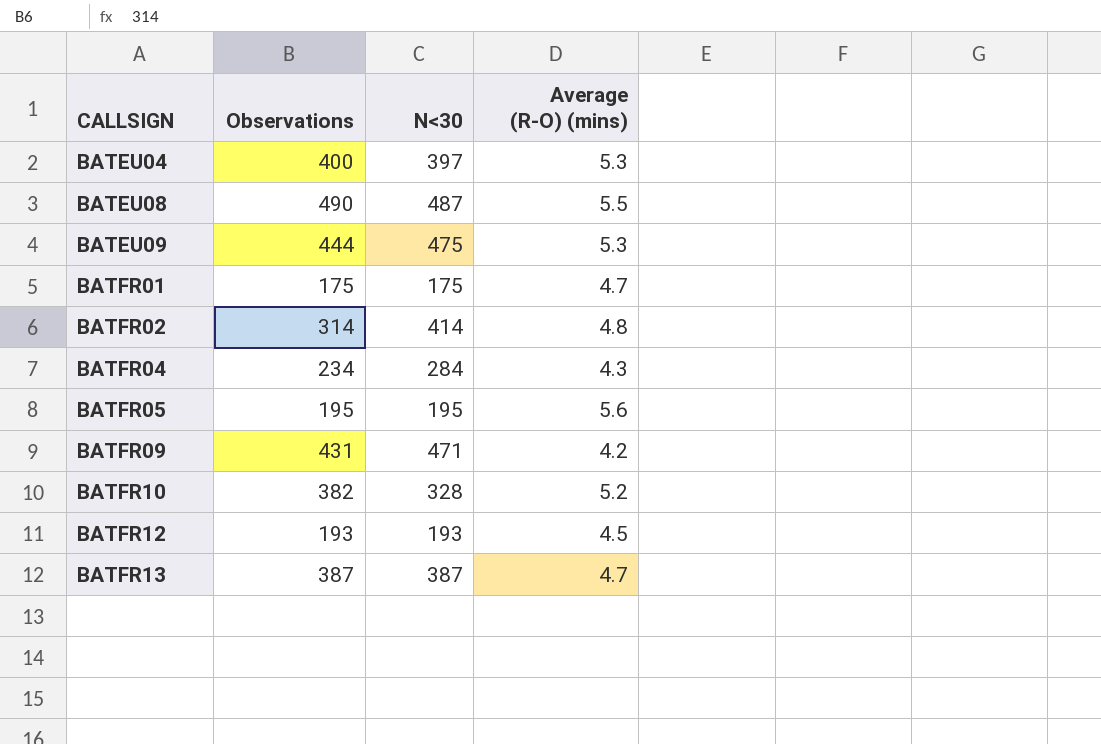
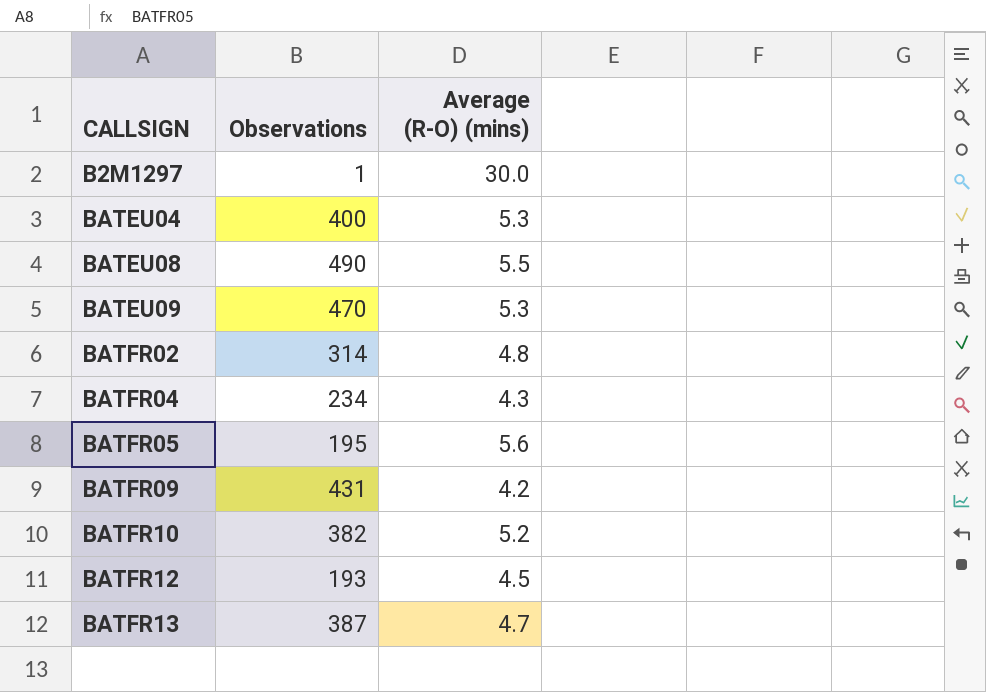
column N<30 | position: 3 -> none
row BATFR01: 175 | 175 | 4.7 -> none
row B2M1297: none -> 1 | 30.0
BATEU09 | Observations: 444 -> 470

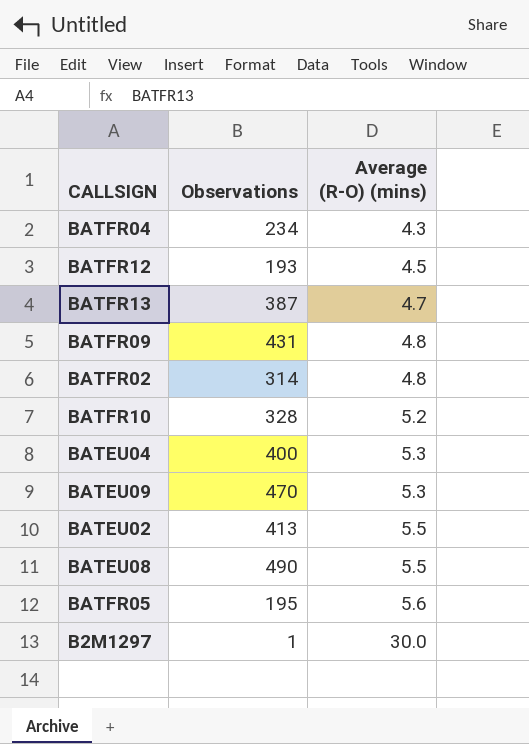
row order: CALLSIGN ascending -> Average (R-O) (mins) ascending
BATFR09 | Average (R-O) (mins): 4.2 -> 4.8
BATFR10 | Observations: 382 -> 328
row BATEU02: none -> 413 | 5.5

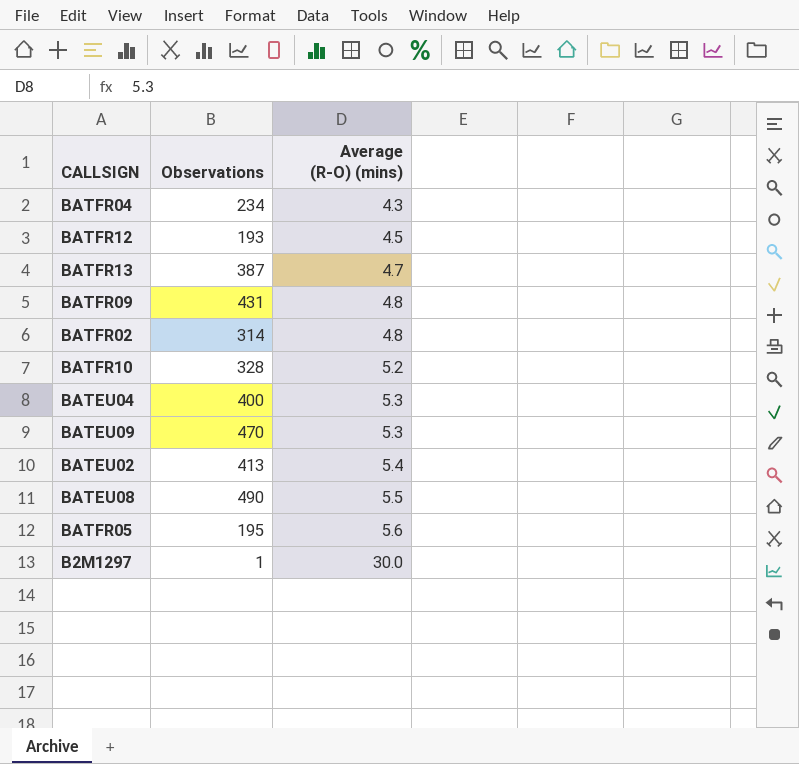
BATEU02 | Average (R-O) (mins): 5.5 -> 5.4

